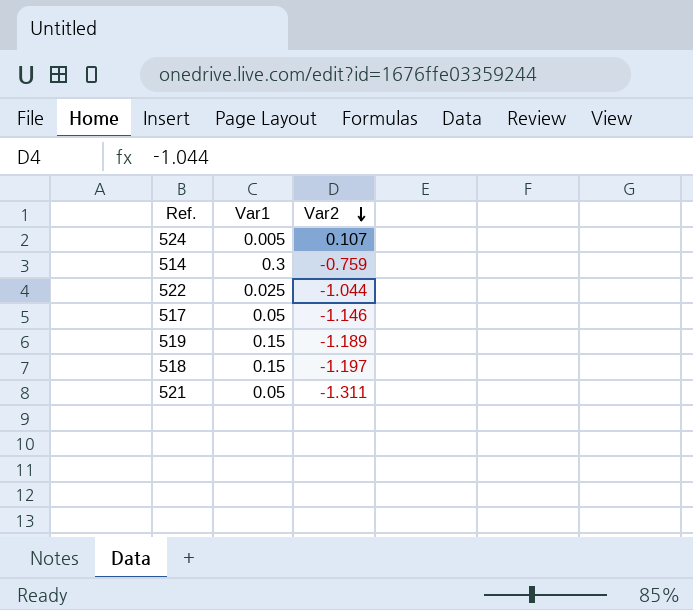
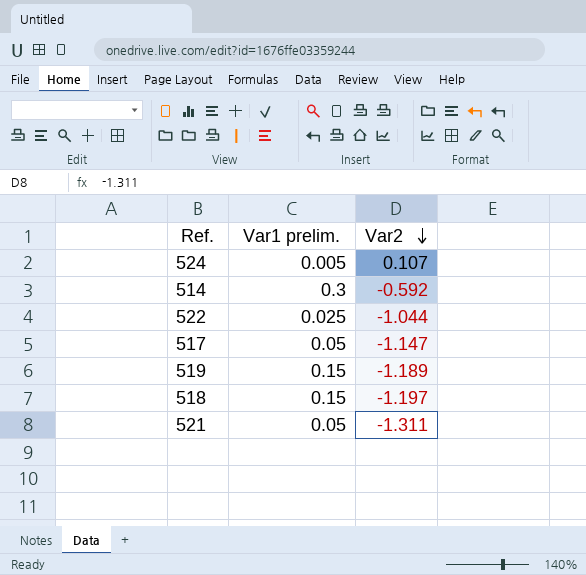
column name: Var1 -> Var1 prelim.
514 | Var2: -0.759 -> -0.592
517 | Var2: -1.146 -> -1.147

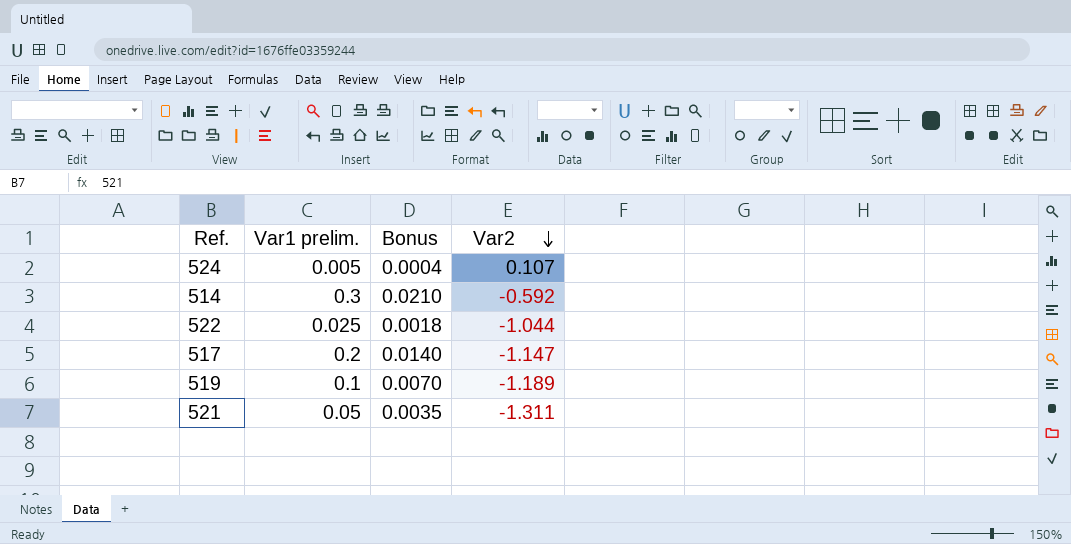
column Bonus | formula: none -> [Var1 prelim.] * 0.07
row 518: 0.15 | -1.197 -> none
517 | Var1 prelim.: 0.05 -> 0.2
519 | Var1 prelim.: 0.15 -> 0.1

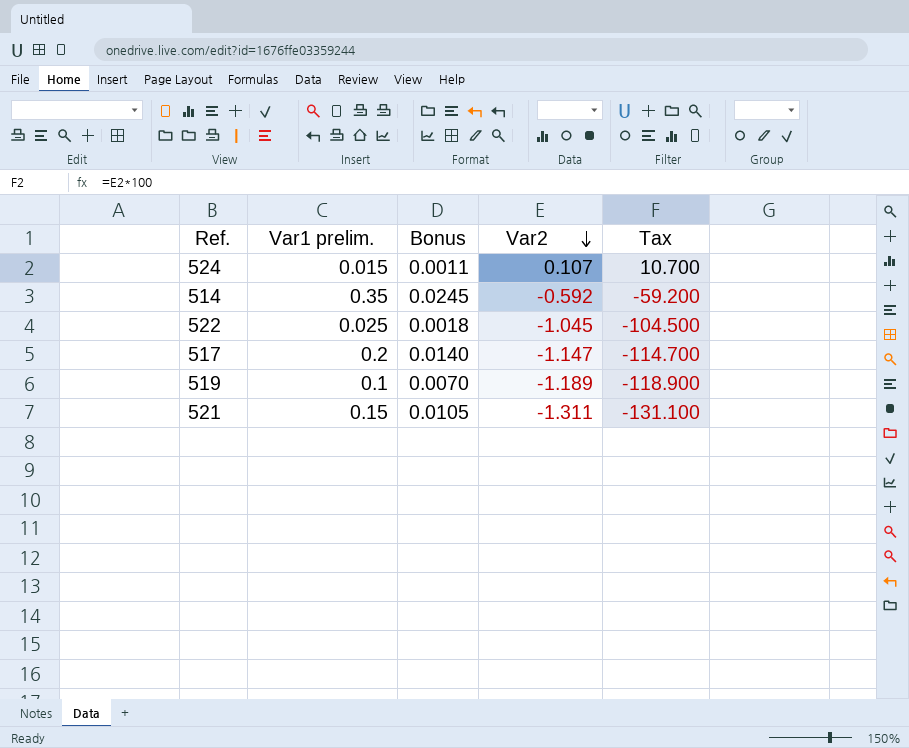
column Tax | formula: none -> [Var2] * 100
524 | Var1 prelim.: 0.005 -> 0.015
524 | Bonus: 0.0004 -> 0.0011
514 | Var1 prelim.: 0.3 -> 0.35
514 | Bonus: 0.0210 -> 0.0245
522 | Var2: -1.044 -> -1.045
521 | Var1 prelim.: 0.05 -> 0.15
521 | Bonus: 0.0035 -> 0.0105

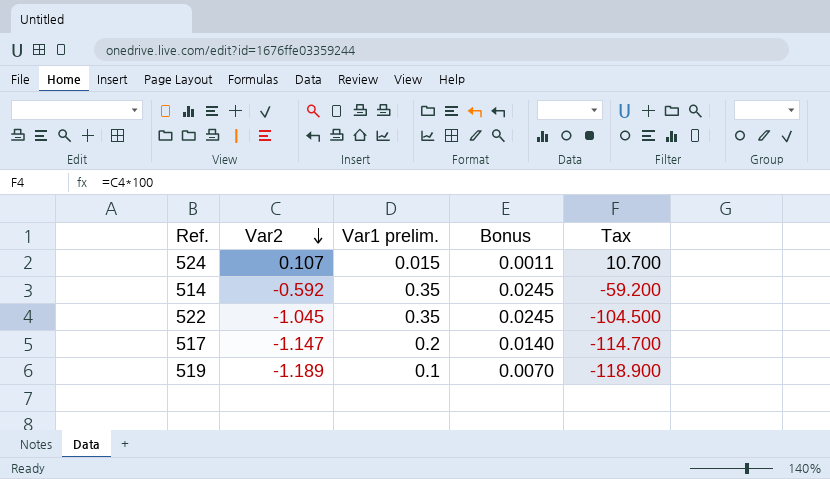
column Var2 | position: 4 -> 2
row 521: 0.15 | 0.0105 | -1.311 | -131.100 -> none
522 | Var1 prelim.: 0.025 -> 0.35
522 | Bonus: 0.0018 -> 0.0245

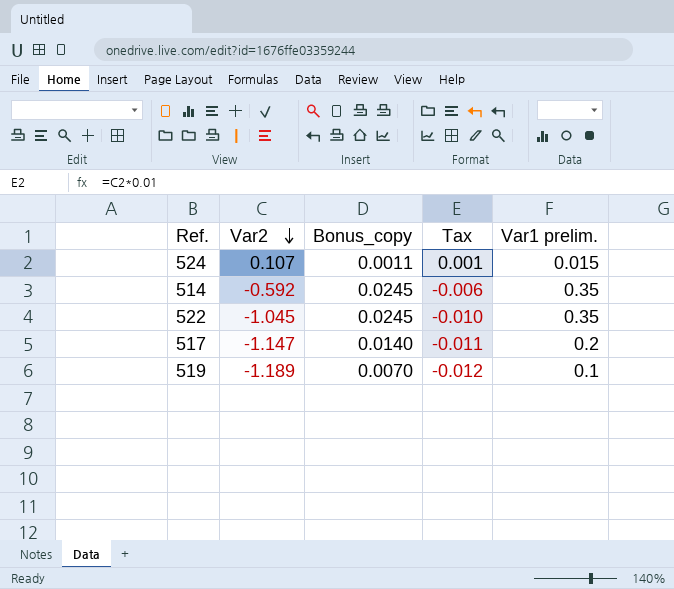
column name: Bonus -> Bonus_copy
column Tax | formula: [Var2] * 100 -> [Var2] * 0.01
column Var1 prelim. | position: 3 -> 5

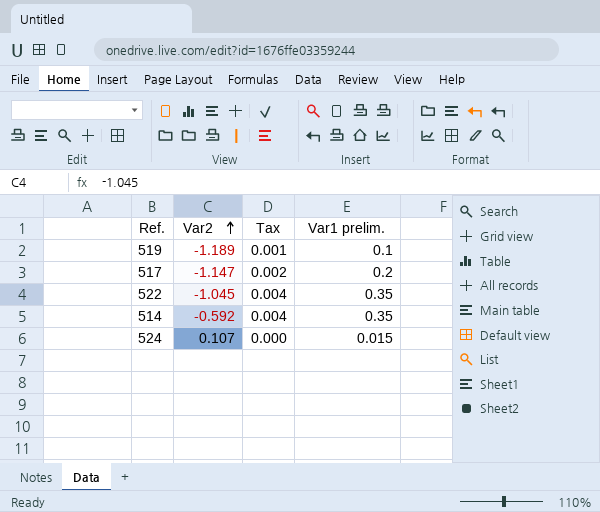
row order: Var2 descending -> Var2 ascending
column Bonus_copy | formula: [Var1 prelim.] * 0.07 -> none
column Tax | formula: [Var2] * 0.01 -> [Var1 prelim.] * 0.01

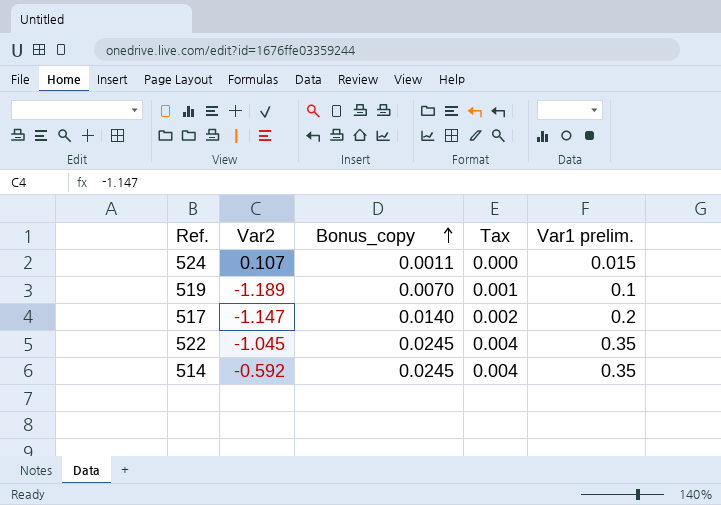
row order: Var2 ascending -> Bonus_copy ascending
column Bonus_copy | formula: none -> [Var1 prelim.] * 0.07

